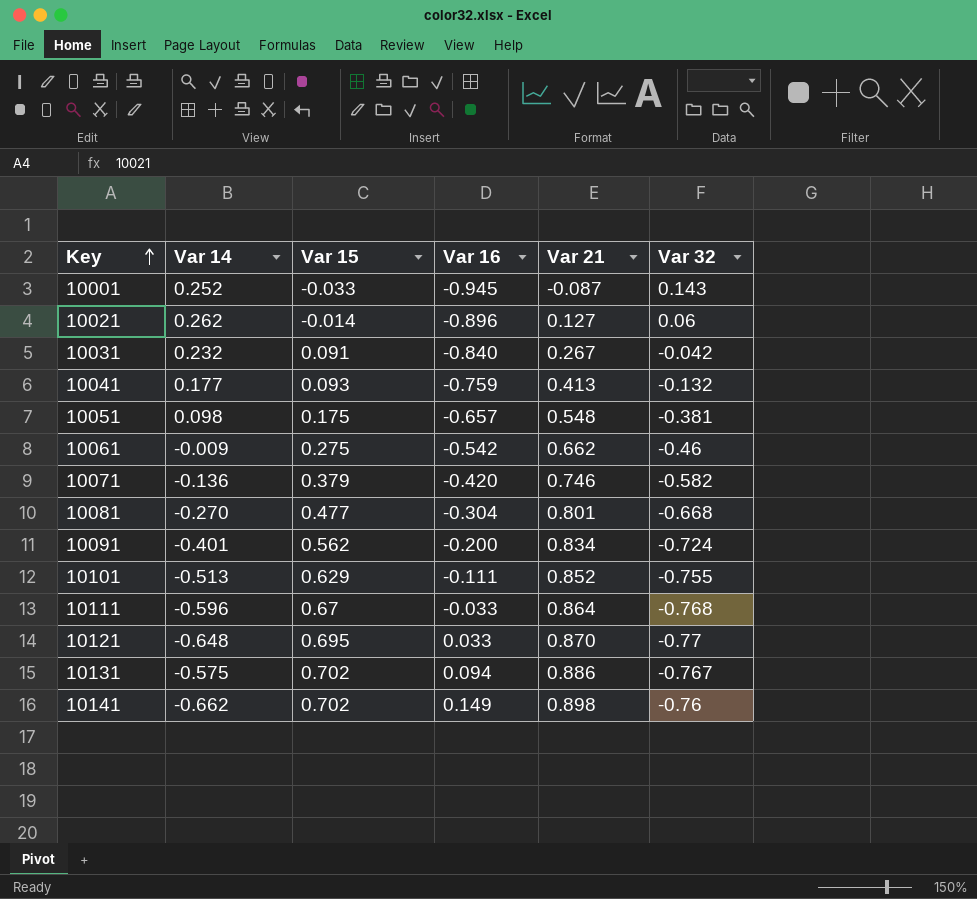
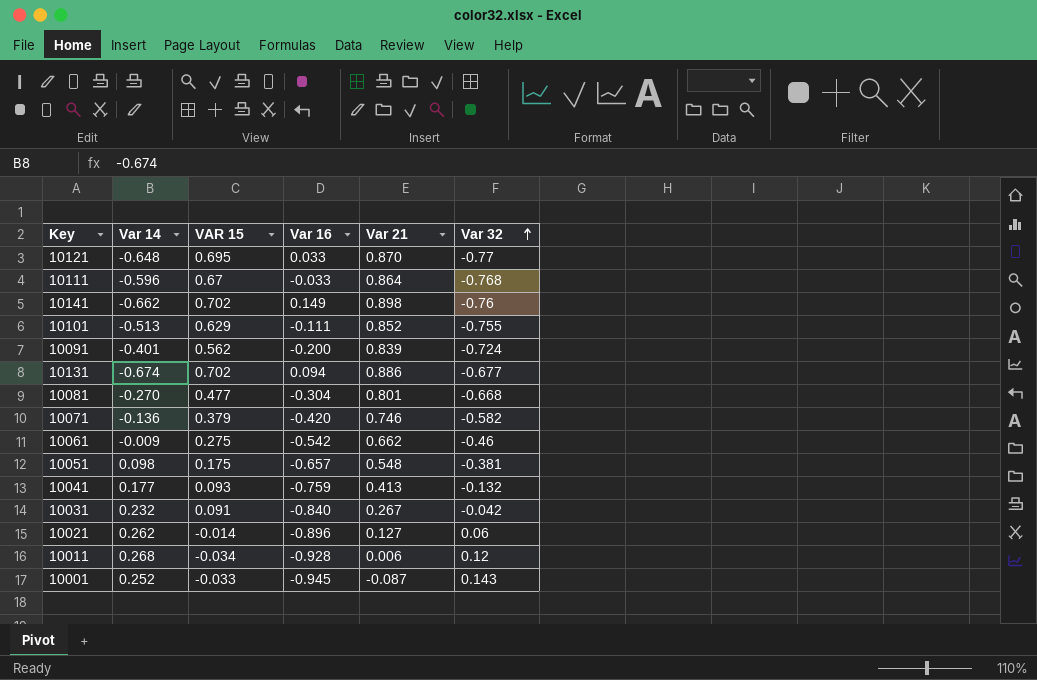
row order: Key ascending -> Var 32 ascending
column name: Var 15 -> VAR 15
10091 | Var 21: 0.834 -> 0.839
10131 | Var 14: -0.575 -> -0.674
10131 | Var 32: -0.767 -> -0.677
row 10011: none -> 0.268 | -0.034 | -0.928 | 0.006 | 0.12

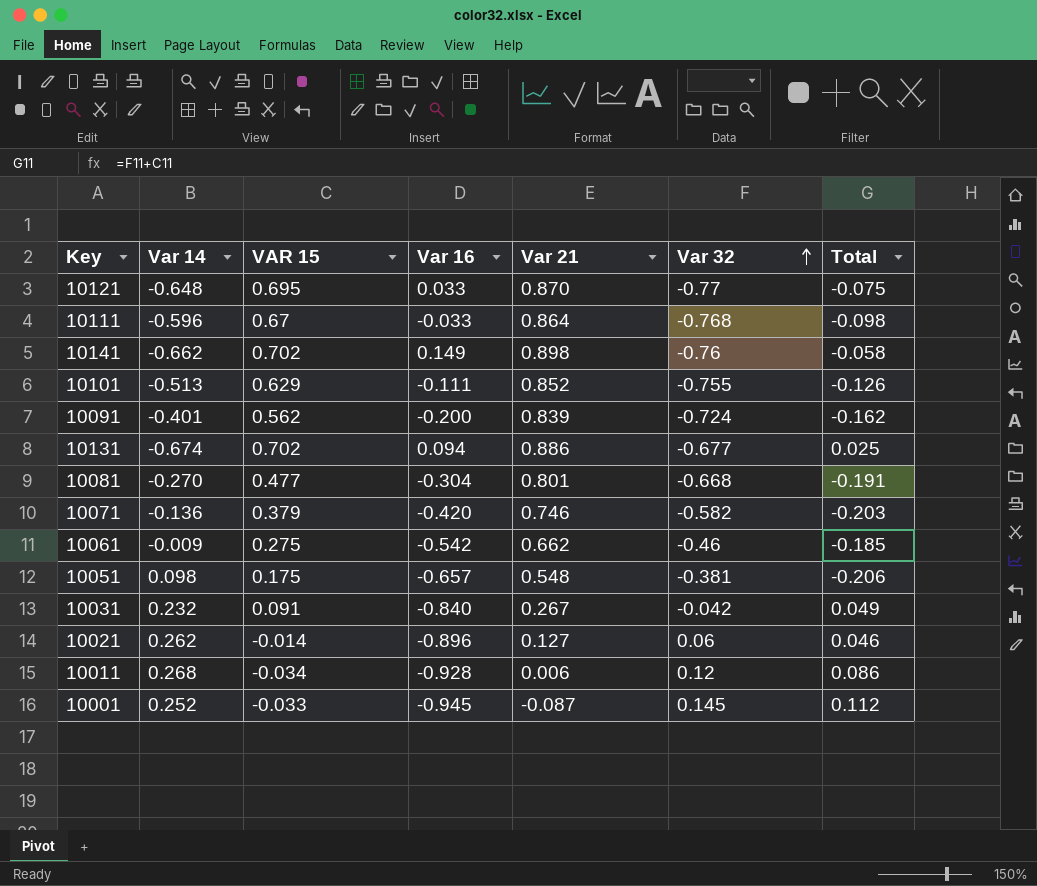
column Total | formula: none -> [VAR 15] + [Var 32]
row 10041: 0.177 | 0.093 | -0.759 | 0.413 | -0.132 -> none
10001 | Var 32: 0.143 -> 0.145

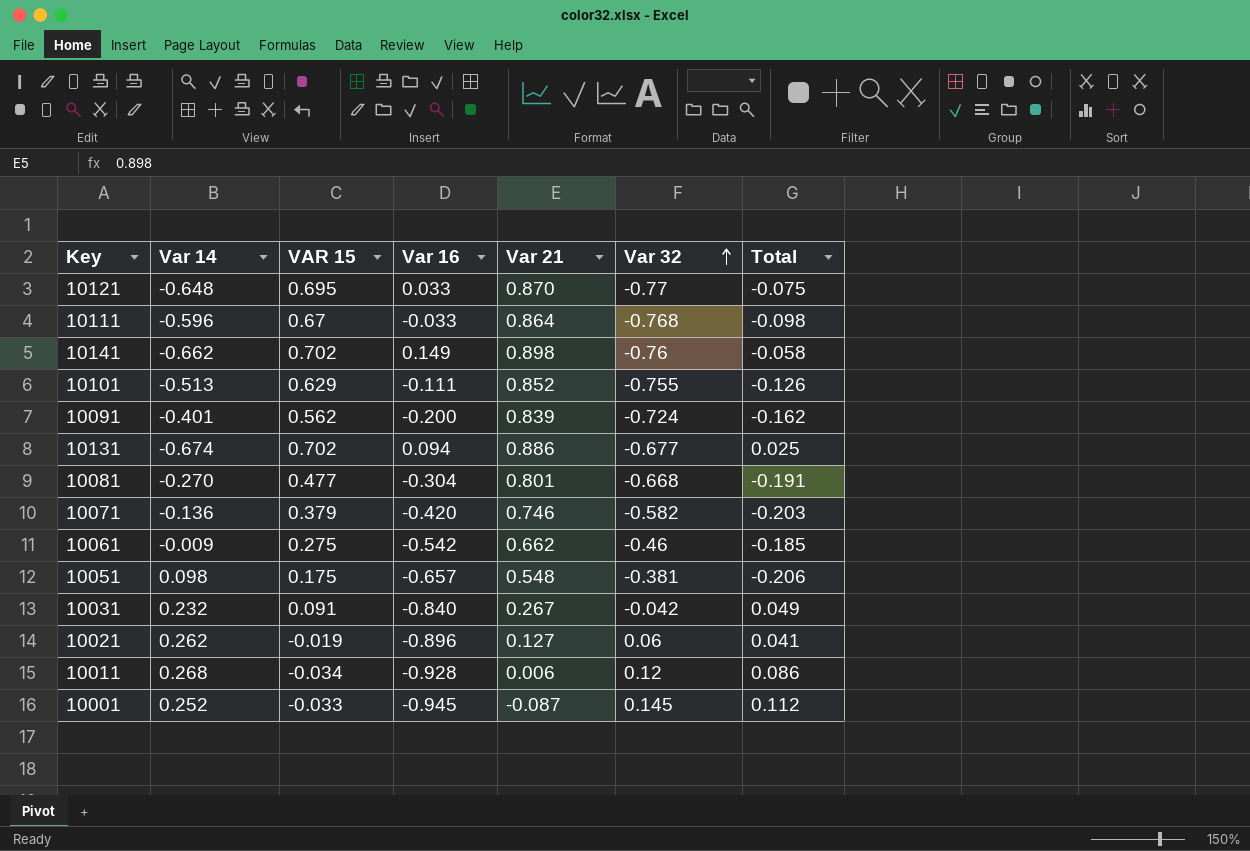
10021 | VAR 15: -0.014 -> -0.019
10021 | Total: 0.046 -> 0.041

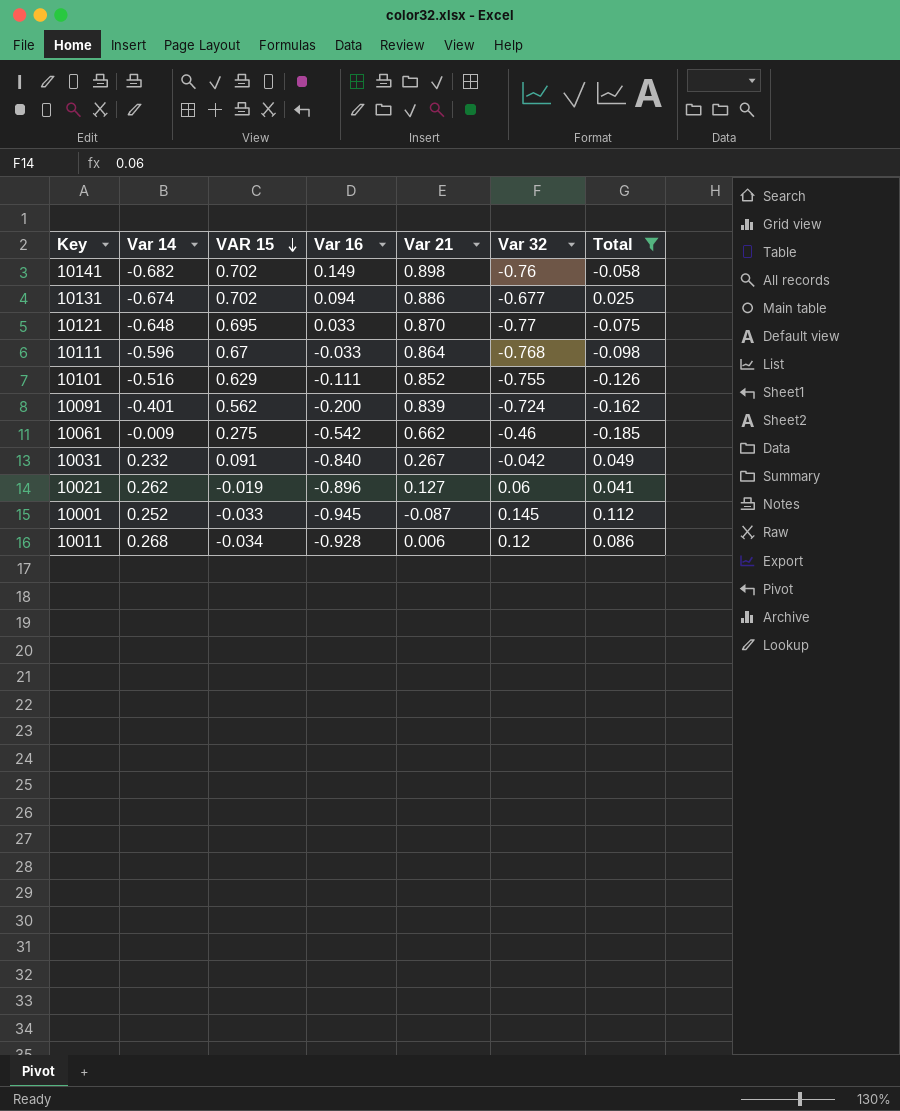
filter: none -> Total >= -0.185
row order: Var 32 ascending -> VAR 15 descending
10141 | Var 14: -0.662 -> -0.682
10101 | Var 14: -0.513 -> -0.516

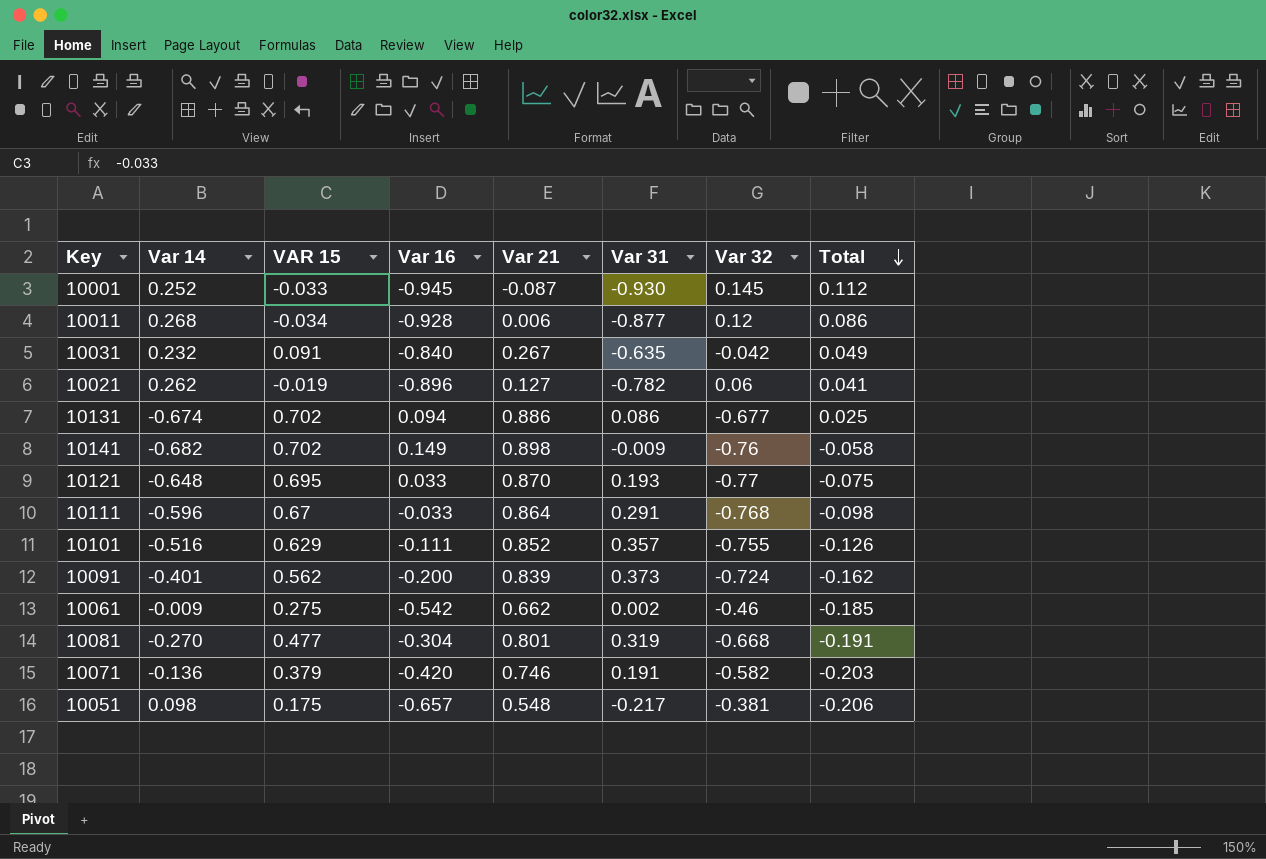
filter: Total >= -0.185 -> none
row order: VAR 15 descending -> Total descending
column Var 31 | position: none -> 6

